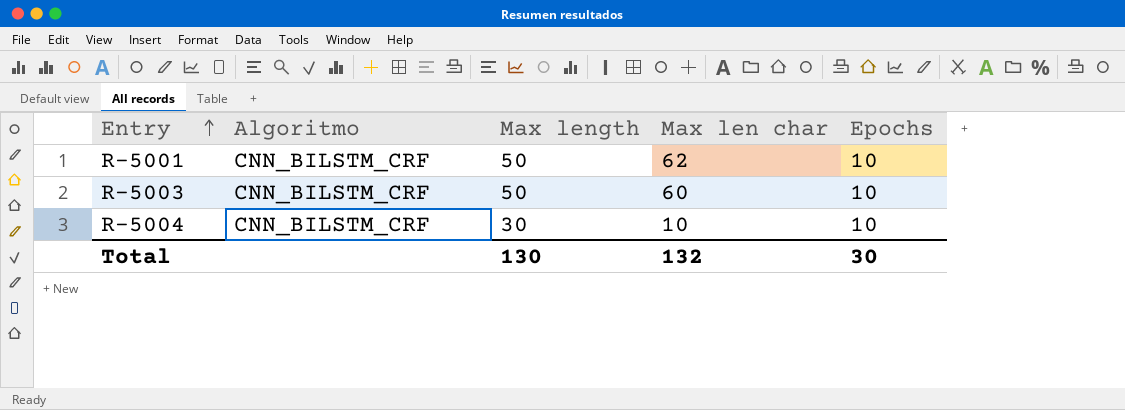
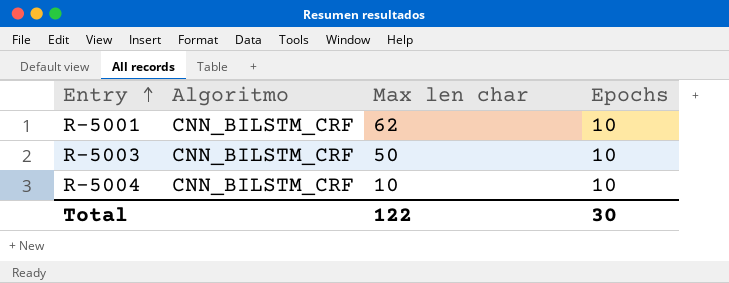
column Max length | position: 3 -> none
R-5003 | Max len char: 60 -> 50
Total | Max len char: 132 -> 122

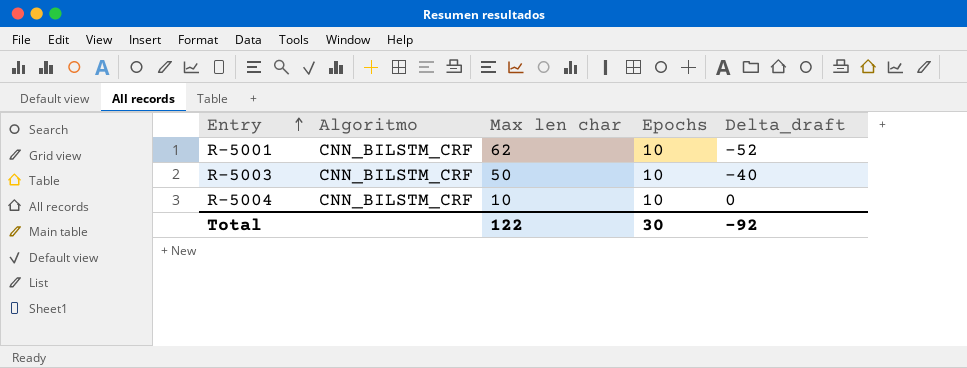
column Delta_draft | formula: none -> [Epochs] - [Max len char]

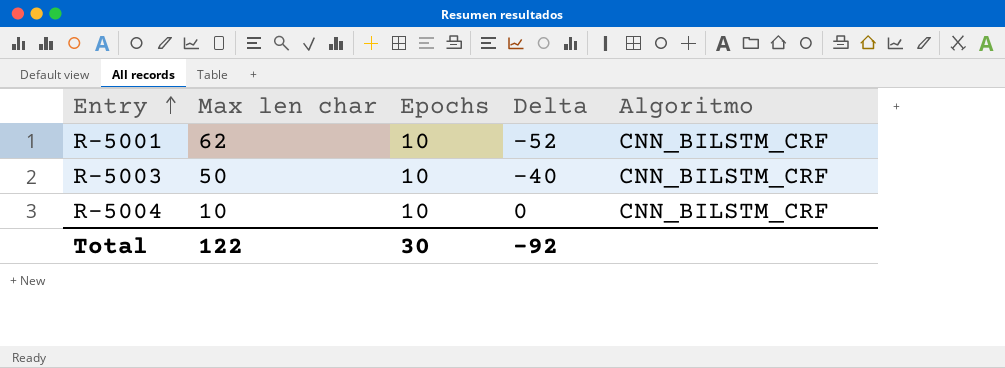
column name: Delta_draft -> Delta
column Algoritmo | position: 2 -> 5

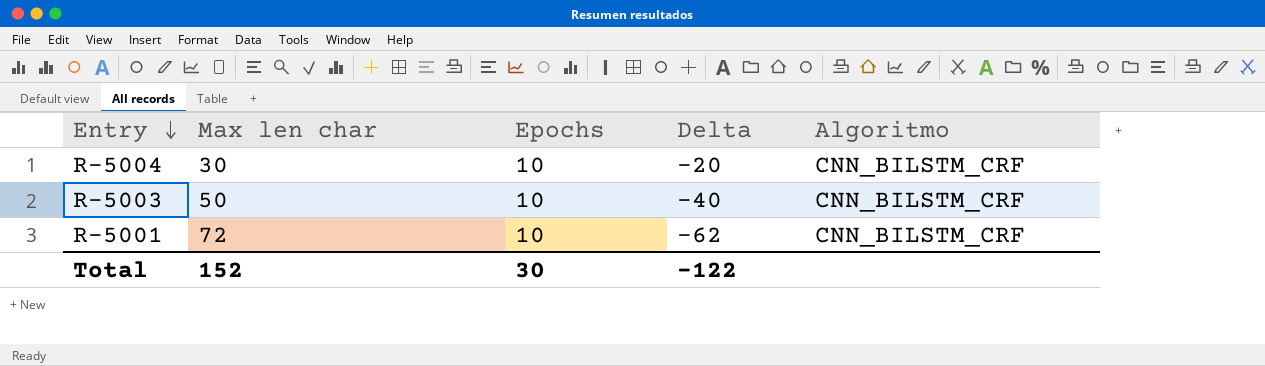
row order: Entry ascending -> Entry descending
R-5004 | Max len char: 10 -> 30
R-5004 | Delta: 0 -> -20
R-5001 | Max len char: 62 -> 72
R-5001 | Delta: -52 -> -62
Total | Max len char: 122 -> 152
Total | Delta: -92 -> -122

